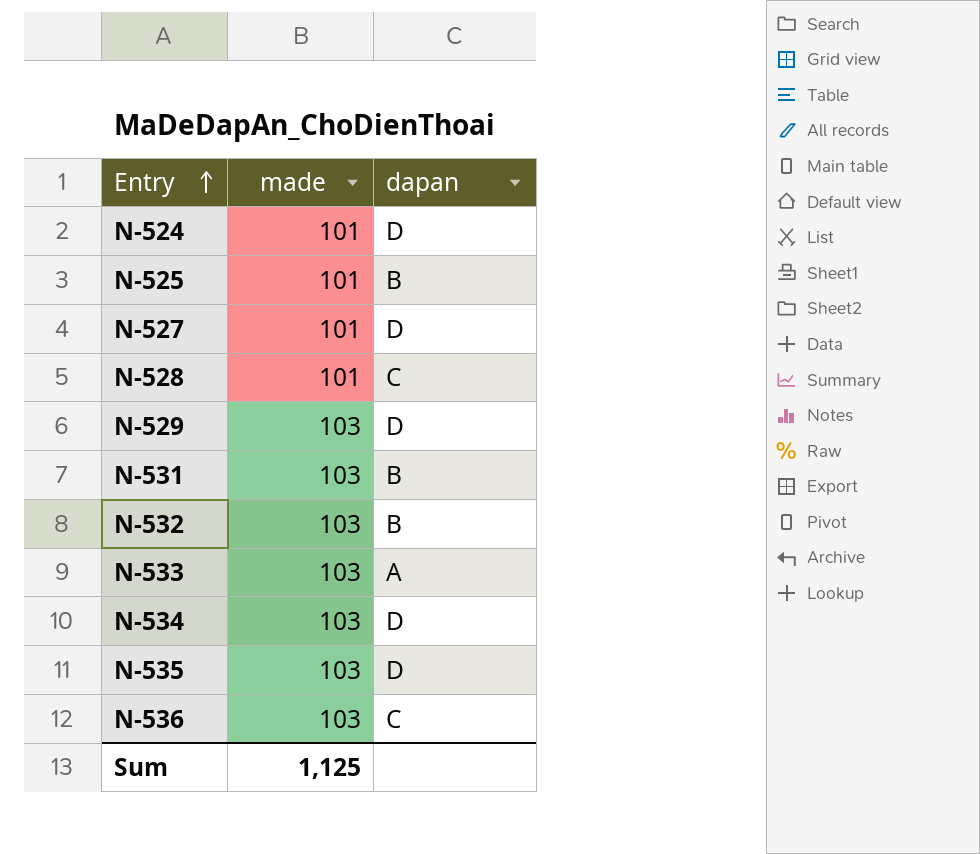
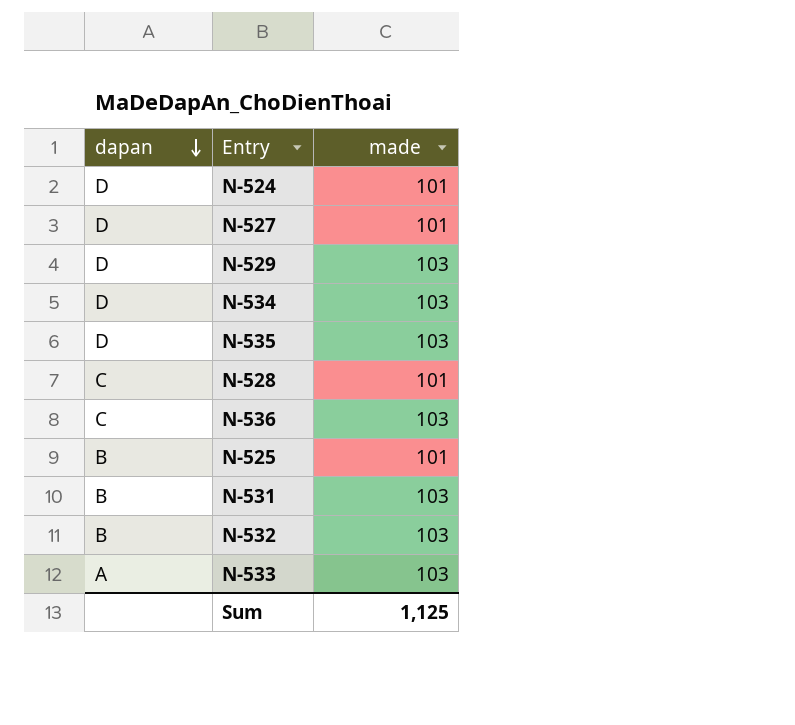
row order: Entry ascending -> dapan descending
column dapan | position: 3 -> 1

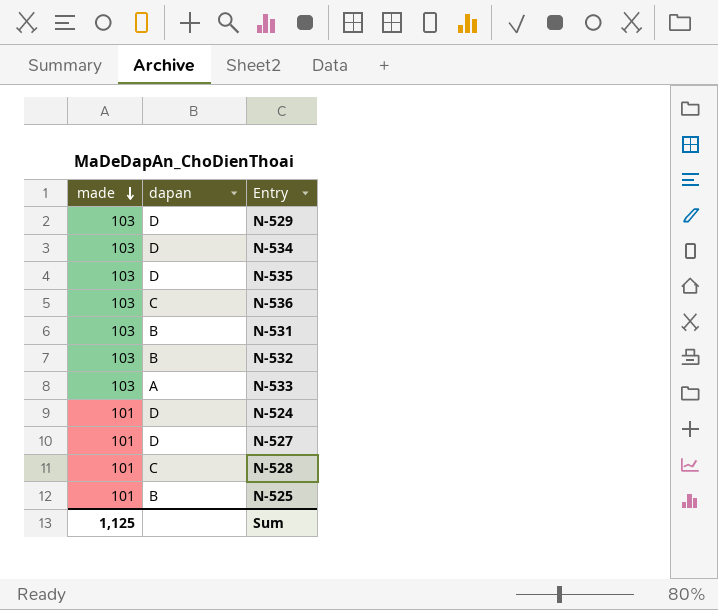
row order: dapan descending -> made descending
column made | position: 3 -> 1

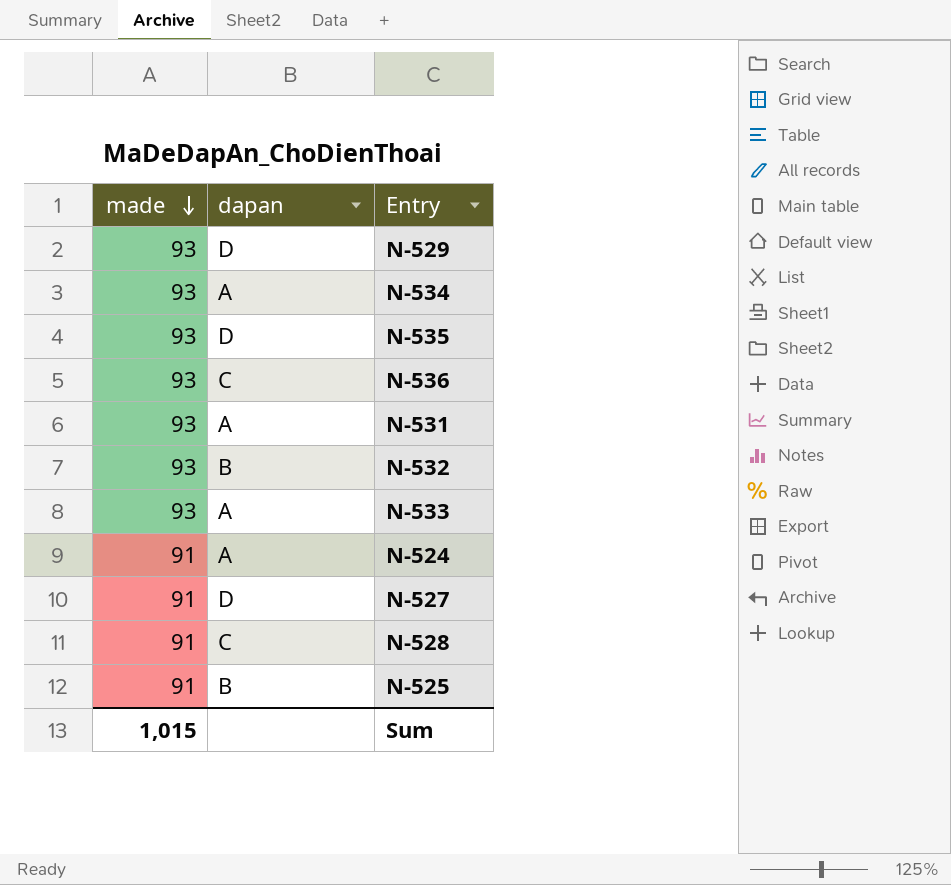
N-529 | made: 103 -> 93
N-534 | made: 103 -> 93
N-534 | dapan: D -> A
N-535 | made: 103 -> 93
N-536 | made: 103 -> 93
N-531 | made: 103 -> 93
N-531 | dapan: B -> A
N-532 | made: 103 -> 93
N-533 | made: 103 -> 93
N-524 | made: 101 -> 91
N-524 | dapan: D -> A
N-527 | made: 101 -> 91
N-528 | made: 101 -> 91
N-525 | made: 101 -> 91
Sum | made: 1,125 -> 1,015

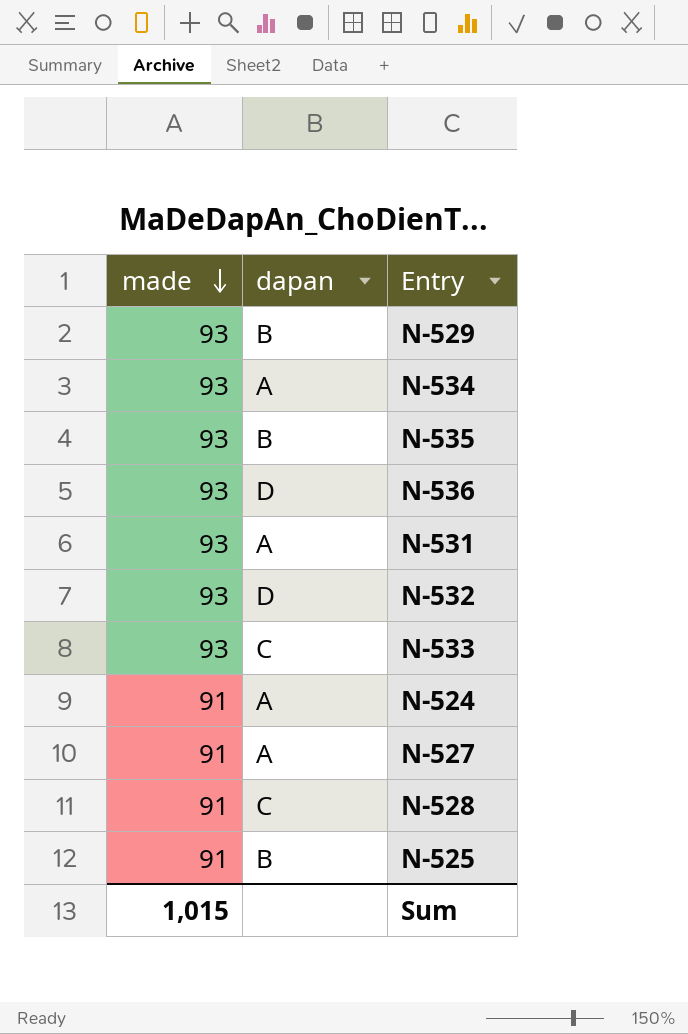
N-529 | dapan: D -> B
N-535 | dapan: D -> B
N-536 | dapan: C -> D
N-532 | dapan: B -> D
N-533 | dapan: A -> C
N-527 | dapan: D -> A

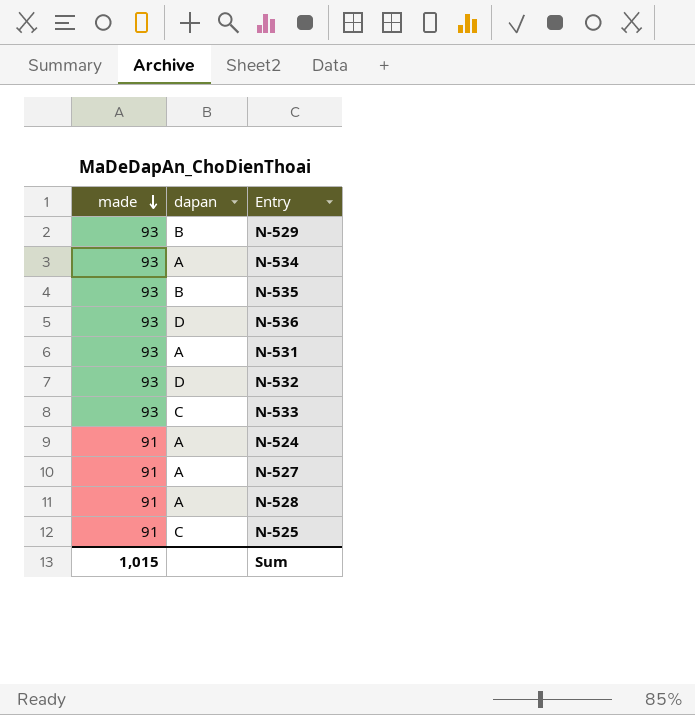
N-528 | dapan: C -> A
N-525 | dapan: B -> C

